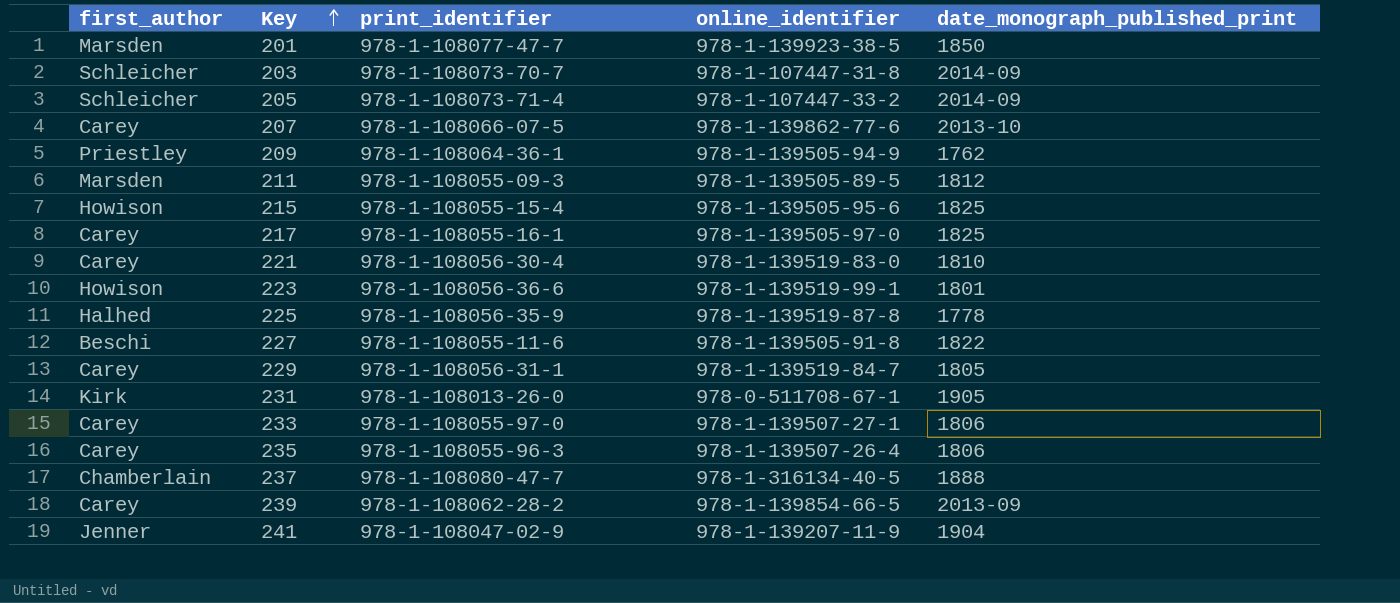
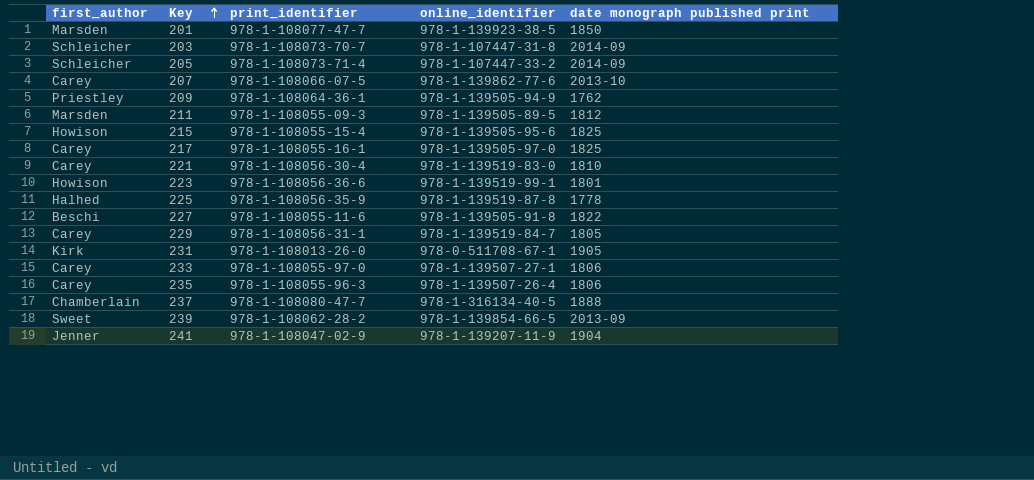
column name: date_monograph_published_print -> date monograph published print
239 | first_author: Carey -> Sweet

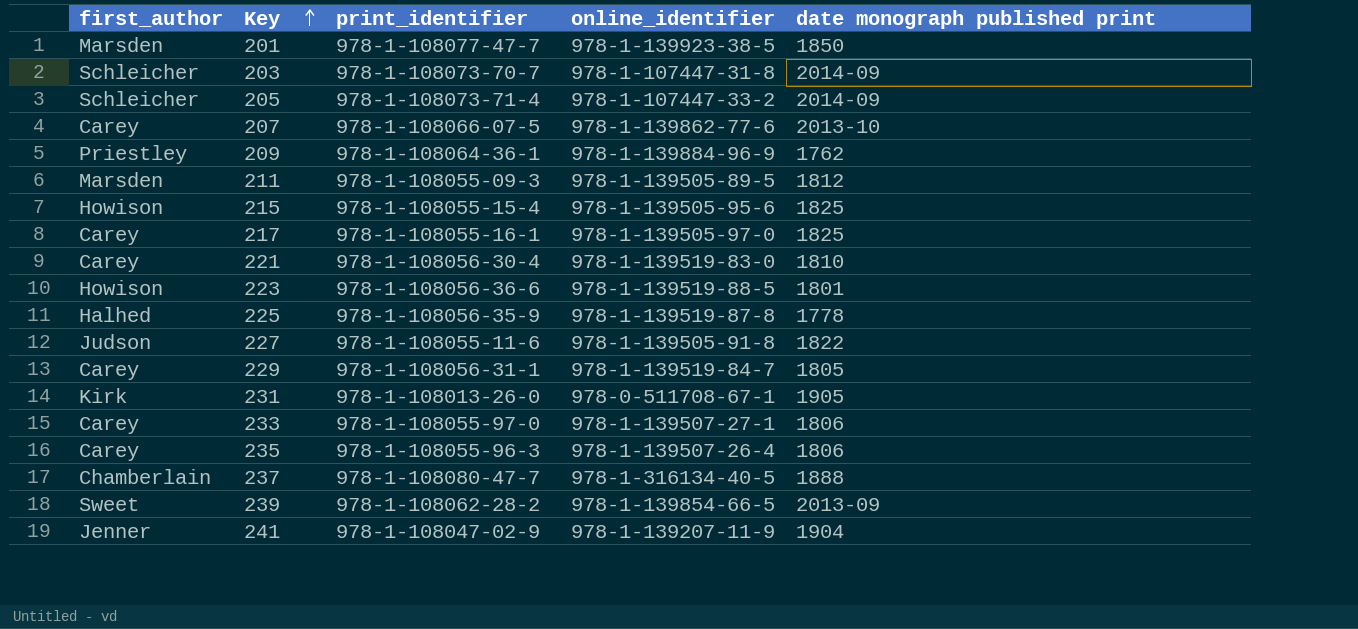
209 | online_identifier: 978-1-139505-94-9 -> 978-1-139884-96-9
223 | online_identifier: 978-1-139519-99-1 -> 978-1-139519-88-5
227 | first_author: Beschi -> Judson

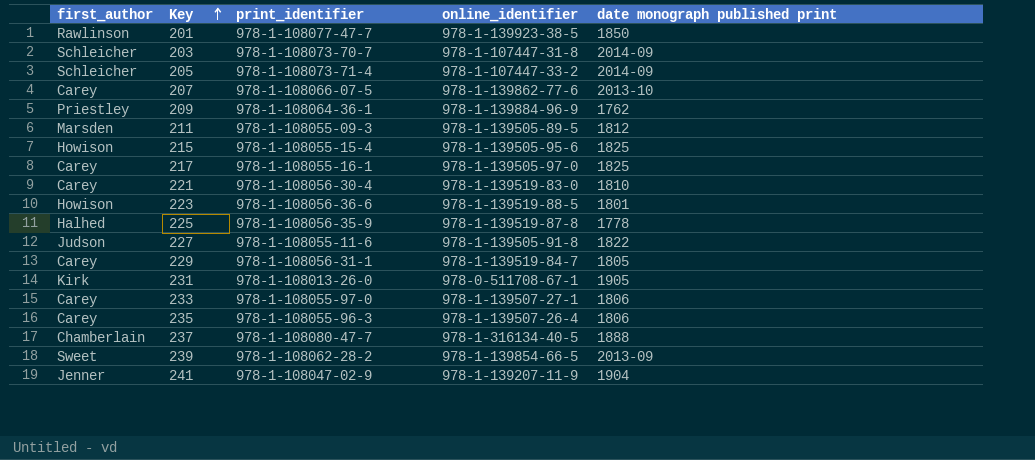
201 | first_author: Marsden -> Rawlinson

